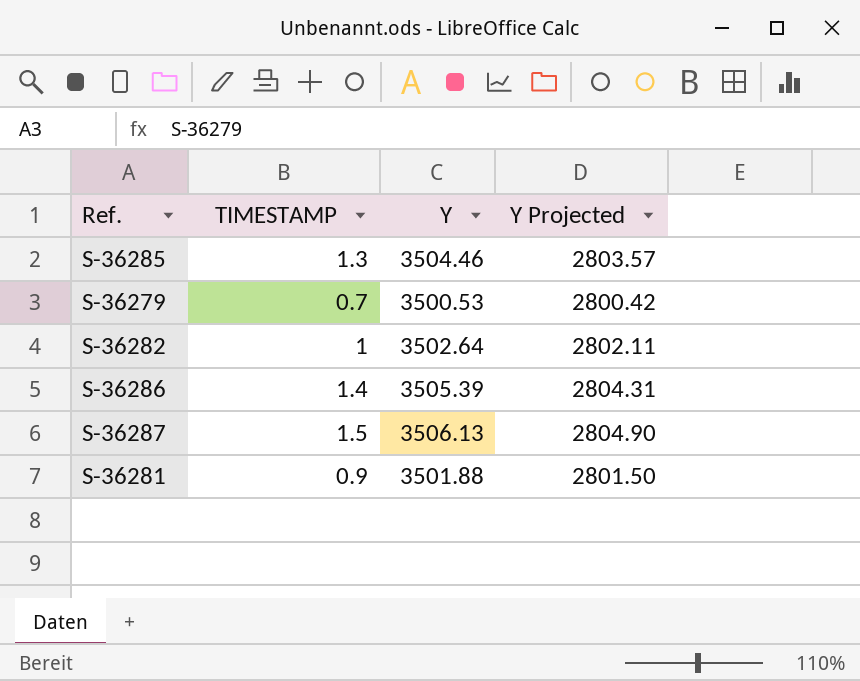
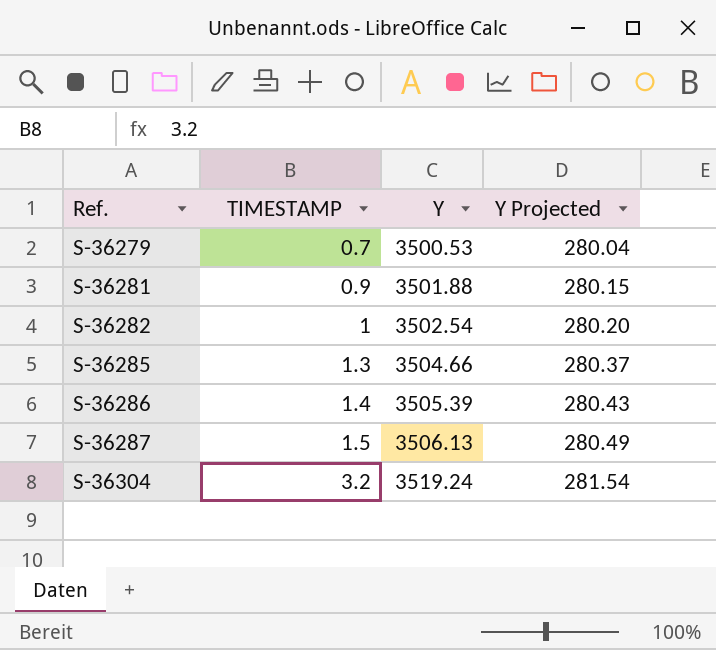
row order: none -> Ref. ascending
column Y Projected | formula: [Y] * 0.8 -> [Y] * 0.08
S-36282 | Y: 3502.64 -> 3502.54
S-36285 | Y: 3504.46 -> 3504.66
row S-36304: none -> 3.2 | 3519.24 | 281.54

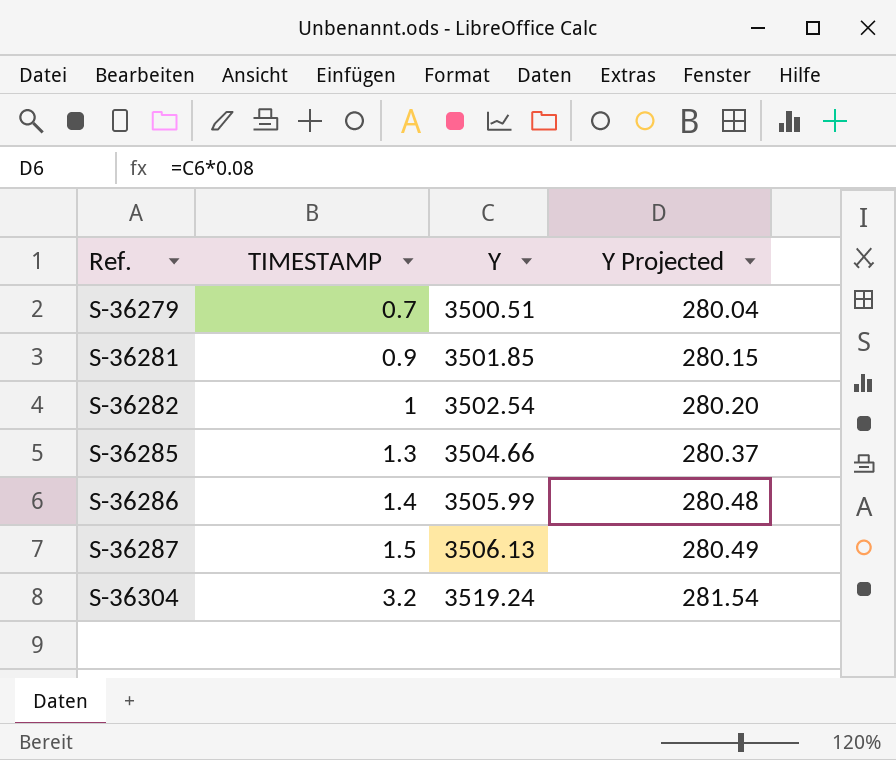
S-36279 | Y: 3500.53 -> 3500.51
S-36281 | Y: 3501.88 -> 3501.85
S-36286 | Y: 3505.39 -> 3505.99
S-36286 | Y Projected: 280.43 -> 280.48

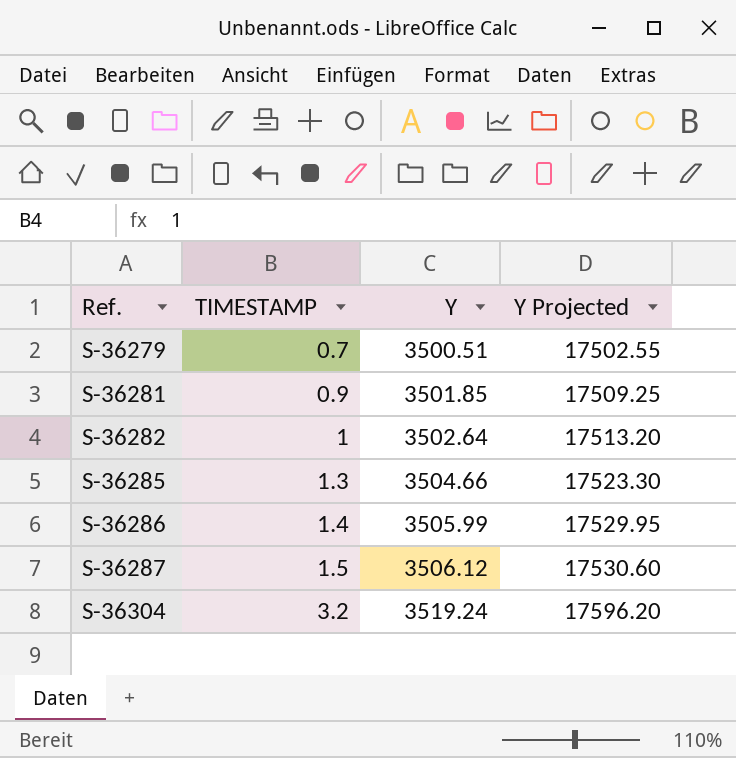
column Y Projected | formula: [Y] * 0.08 -> [Y] * 5
S-36282 | Y: 3502.54 -> 3502.64
S-36287 | Y: 3506.13 -> 3506.12

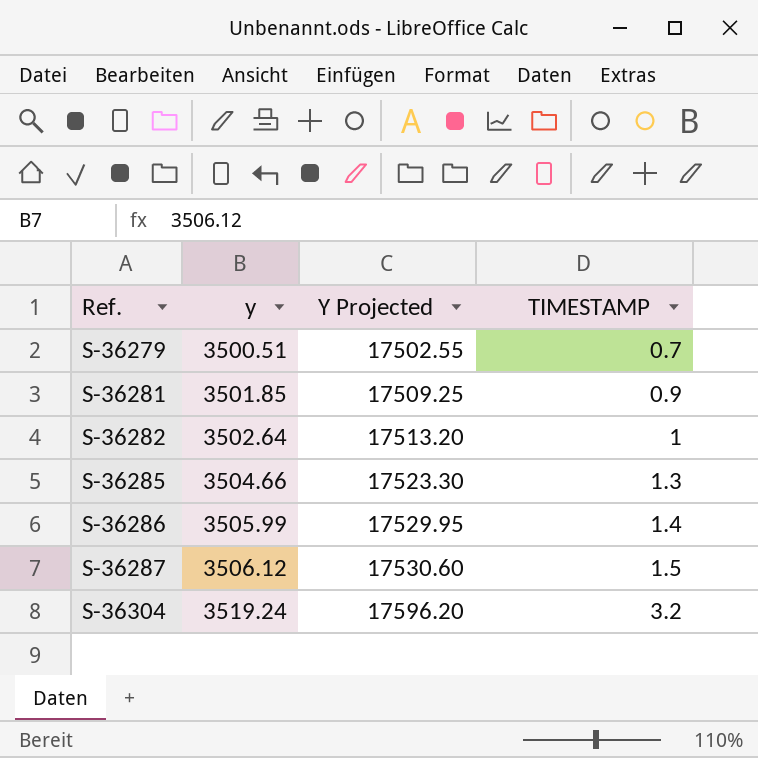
column name: Y -> y
column TIMESTAMP | position: 2 -> 4

